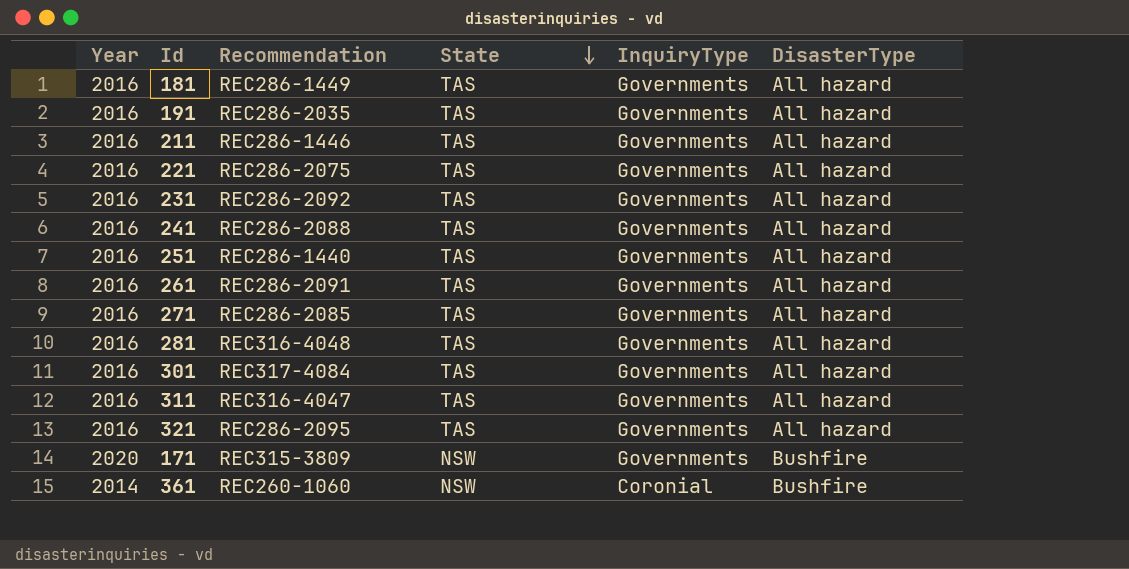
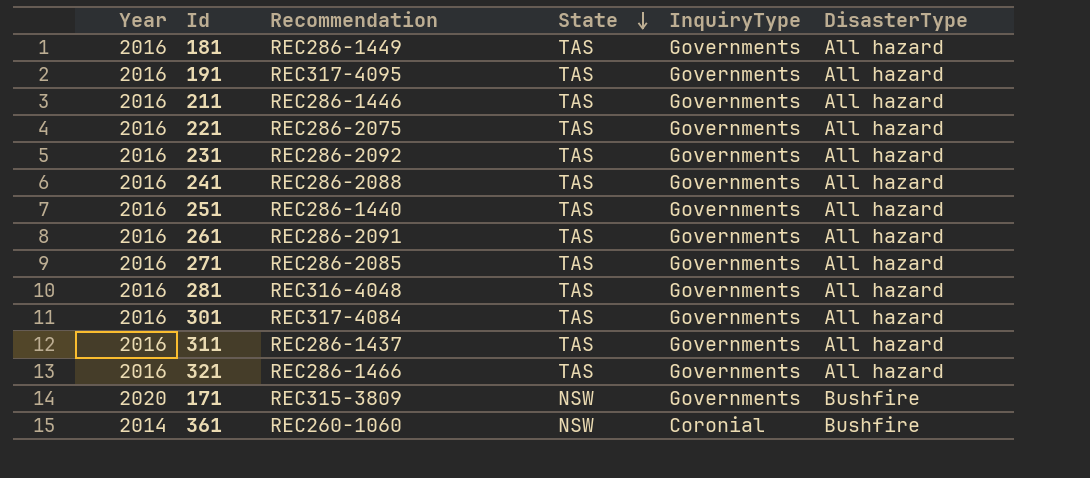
191 | Recommendation: REC286-2035 -> REC317-4095
311 | Recommendation: REC316-4047 -> REC286-1437
321 | Recommendation: REC286-2095 -> REC286-1466

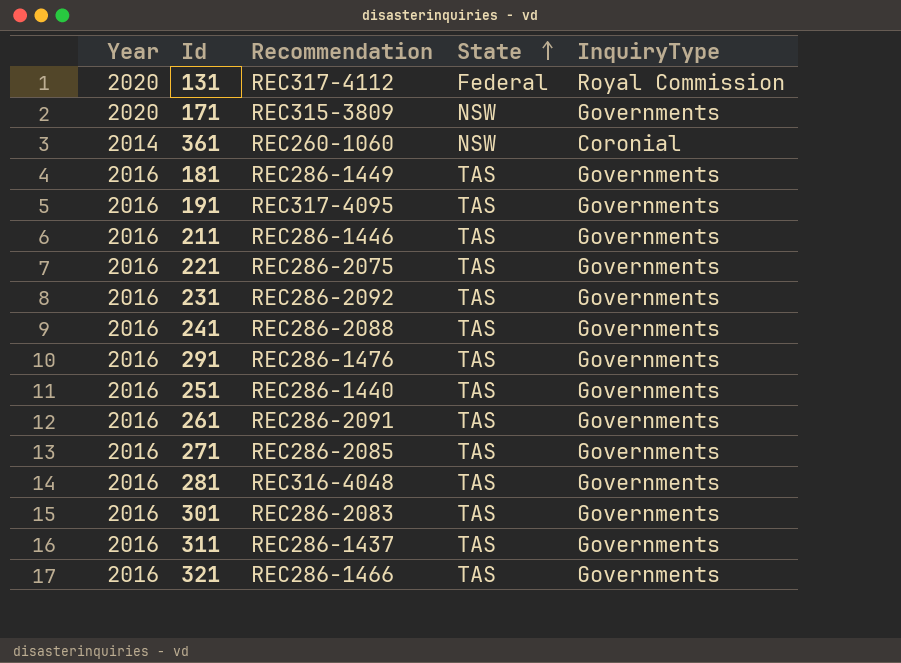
row order: State descending -> State ascending
column DisasterType | position: 6 -> none
row 131: none -> 2020 | REC317-4112 | Federal | Royal Commission
row 291: none -> 2016 | REC286-1476 | TAS | Governments
301 | Recommendation: REC317-4084 -> REC286-2083

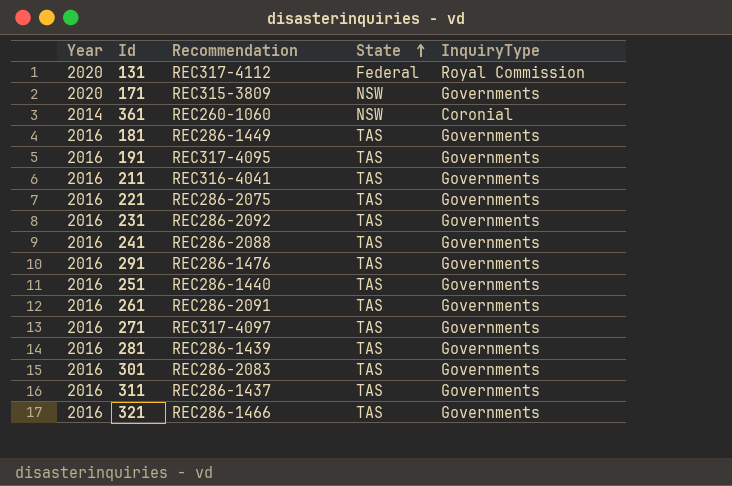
211 | Recommendation: REC286-1446 -> REC316-4041
271 | Recommendation: REC286-2085 -> REC317-4097
281 | Recommendation: REC316-4048 -> REC286-1439

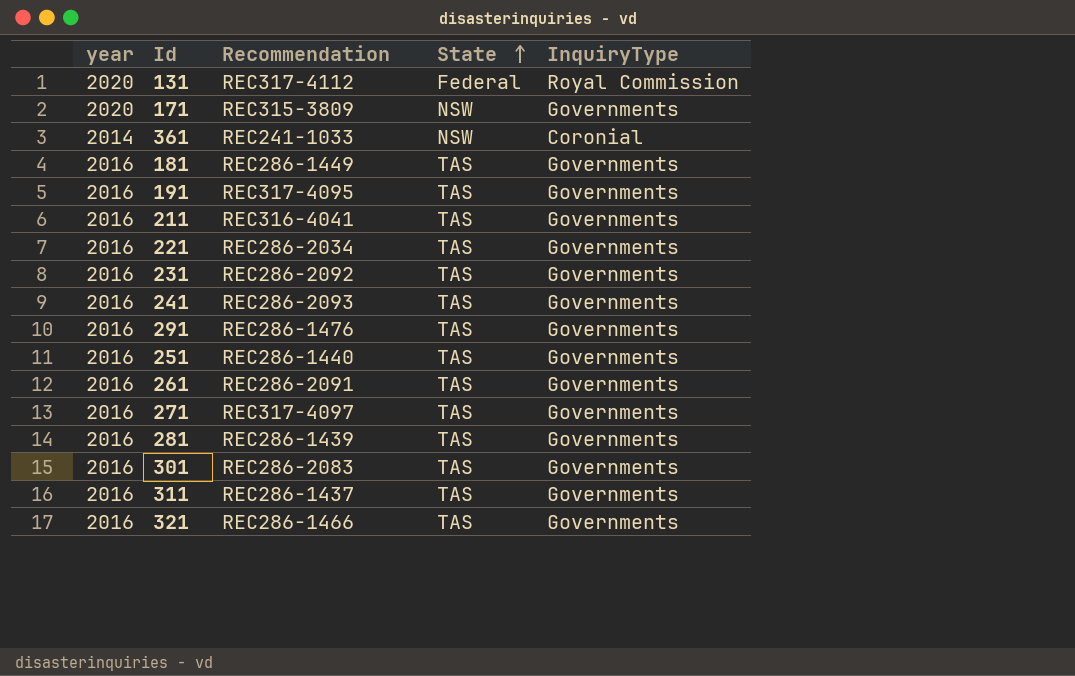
column name: Year -> year
361 | Recommendation: REC260-1060 -> REC241-1033
221 | Recommendation: REC286-2075 -> REC286-2034
241 | Recommendation: REC286-2088 -> REC286-2093

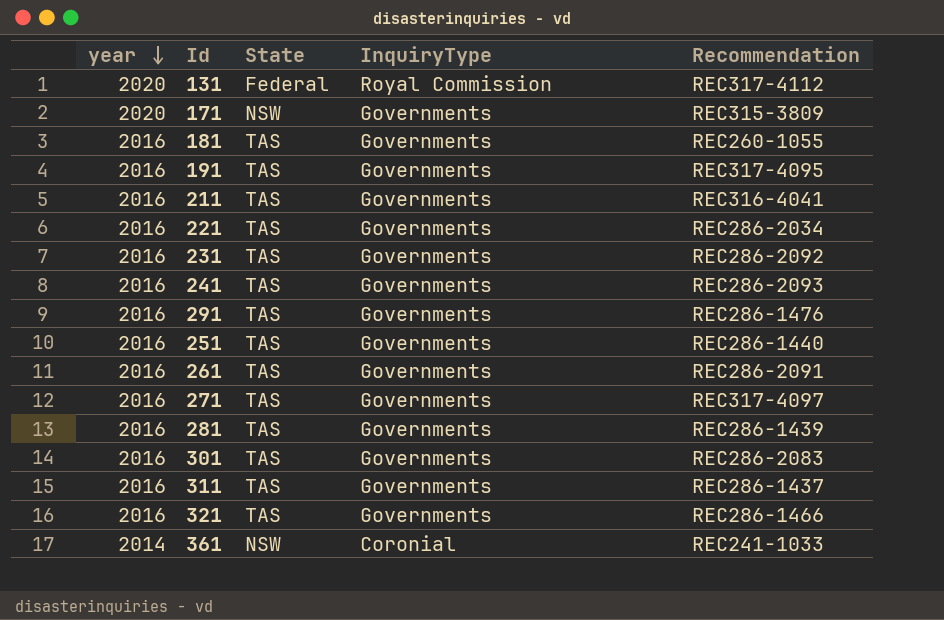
row order: State ascending -> year descending
column Recommendation | position: 3 -> 5
181 | Recommendation: REC286-1449 -> REC260-1055

